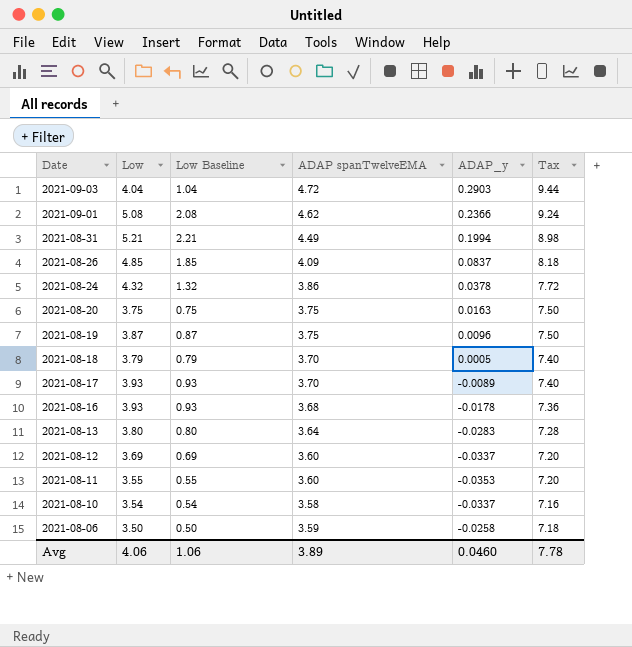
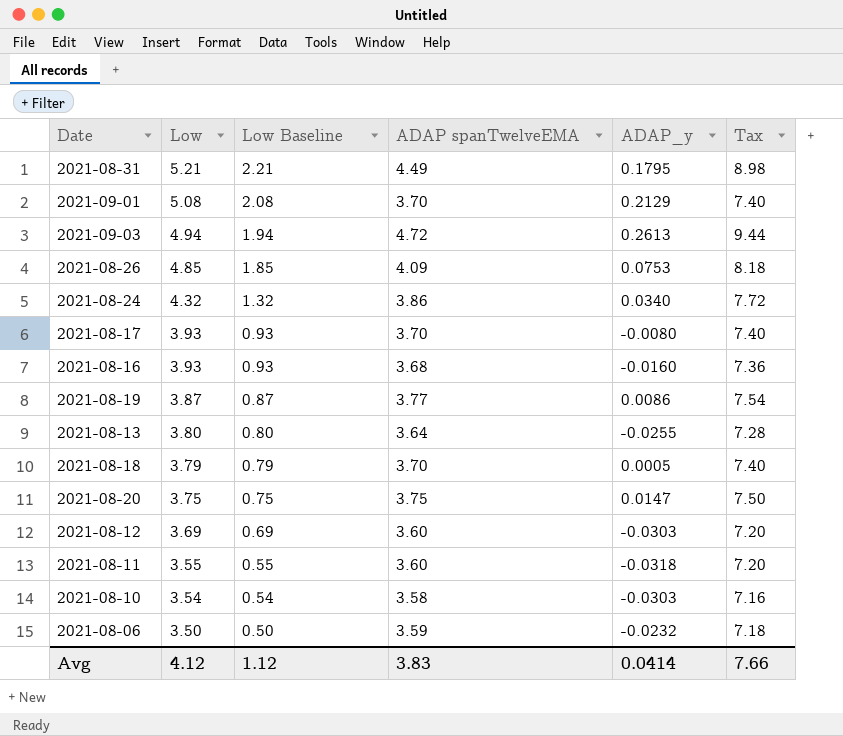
row order: Date descending -> Low descending
2021-08-31 | ADAP_y: 0.1994 -> 0.1795
2021-09-01 | ADAP spanTwelveEMA: 4.62 -> 3.70
2021-09-01 | ADAP_y: 0.2366 -> 0.2129
2021-09-01 | Tax: 9.24 -> 7.40
2021-09-03 | Low: 4.04 -> 4.94
2021-09-03 | Low Baseline: 1.04 -> 1.94
2021-09-03 | ADAP_y: 0.2903 -> 0.2613
2021-08-26 | ADAP_y: 0.0837 -> 0.0753
2021-08-24 | ADAP_y: 0.0378 -> 0.0340
2021-08-17 | ADAP_y: -0.0089 -> -0.0080
2021-08-16 | ADAP_y: -0.0178 -> -0.0160
2021-08-19 | ADAP spanTwelveEMA: 3.75 -> 3.77
2021-08-19 | ADAP_y: 0.0096 -> 0.0086
2021-08-19 | Tax: 7.50 -> 7.54
2021-08-13 | ADAP_y: -0.0283 -> -0.0255
2021-08-20 | ADAP_y: 0.0163 -> 0.0147
2021-08-12 | ADAP_y: -0.0337 -> -0.0303
2021-08-11 | ADAP_y: -0.0353 -> -0.0318
2021-08-10 | ADAP_y: -0.0337 -> -0.0303
2021-08-06 | ADAP_y: -0.0258 -> -0.0232
Avg | Low: 4.06 -> 4.12
Avg | Low Baseline: 1.06 -> 1.12
Avg | ADAP spanTwelveEMA: 3.89 -> 3.83
Avg | ADAP_y: 0.0460 -> 0.0414
Avg | Tax: 7.78 -> 7.66

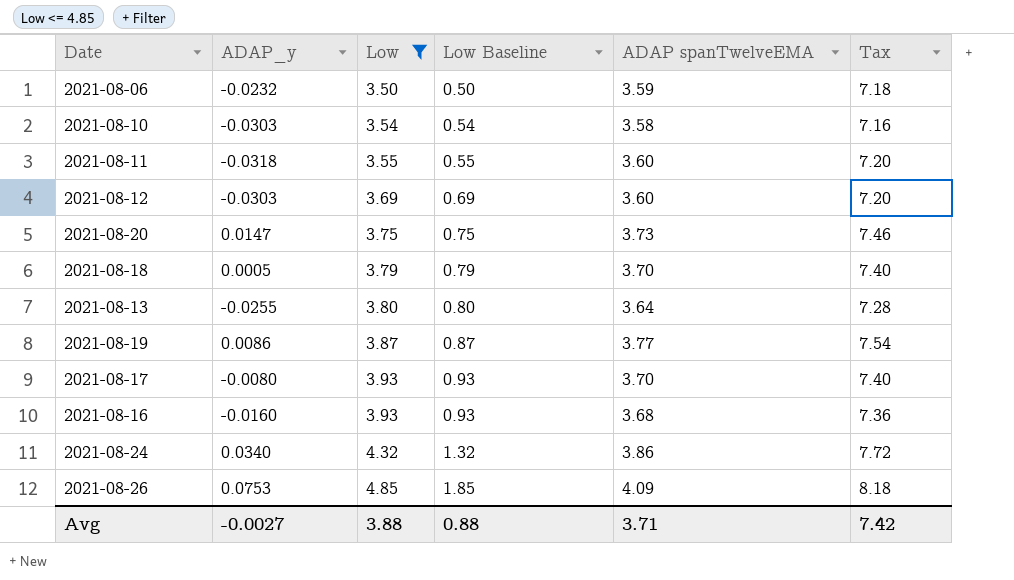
filter: none -> Low <= 4.85
row order: Low descending -> Low ascending
column ADAP_y | position: 5 -> 2
2021-08-20 | ADAP spanTwelveEMA: 3.75 -> 3.73
2021-08-20 | Tax: 7.50 -> 7.46
Avg | ADAP_y: 0.0414 -> -0.0027
Avg | Low: 4.12 -> 3.88
Avg | Low Baseline: 1.12 -> 0.88
Avg | ADAP spanTwelveEMA: 3.83 -> 3.71
Avg | Tax: 7.66 -> 7.42

